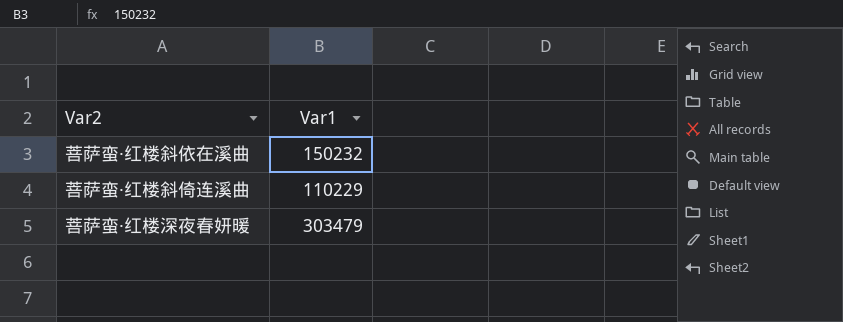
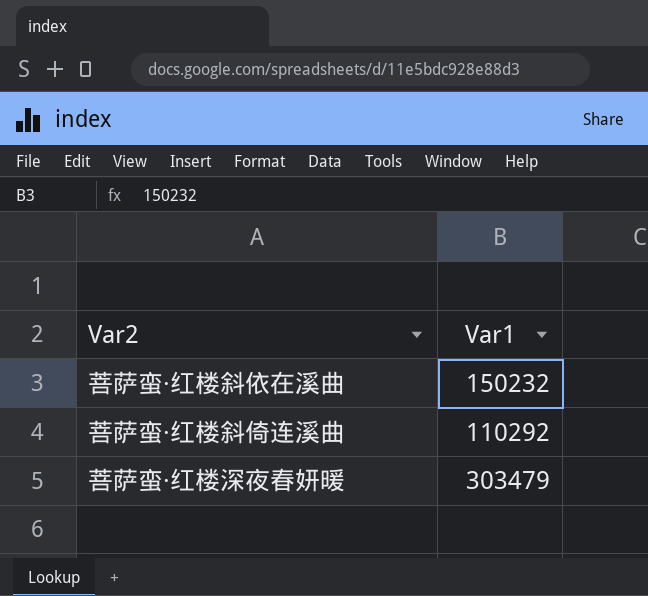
菩萨蛮·红楼斜倚连溪曲 | Var1: 110229 -> 110292

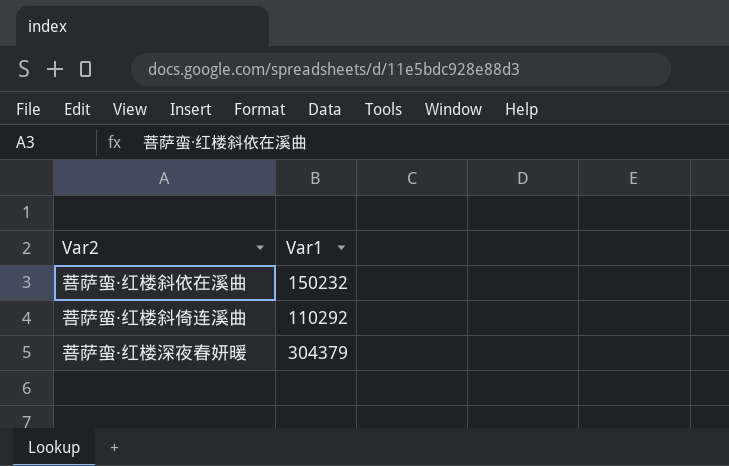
菩萨蛮·红楼深夜春妍暖 | Var1: 303479 -> 304379

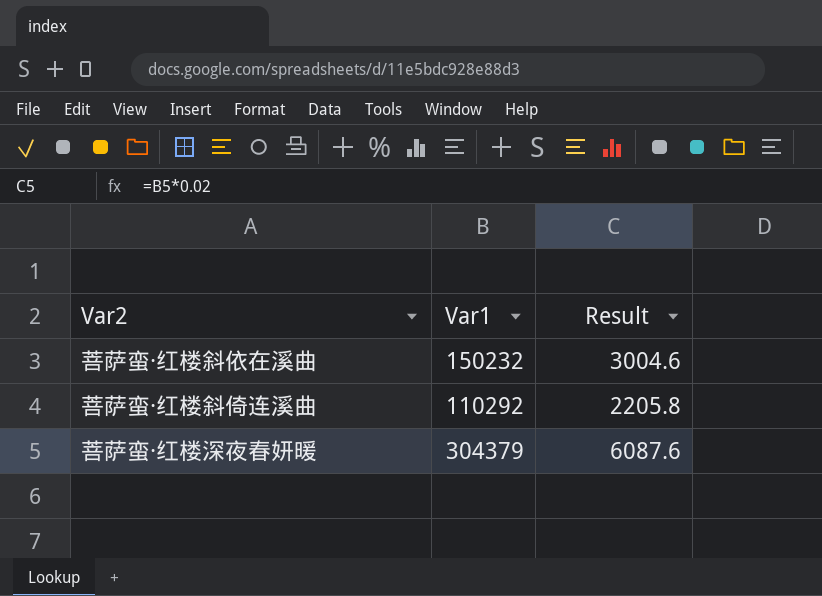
column Result | formula: none -> [Var1] * 0.02

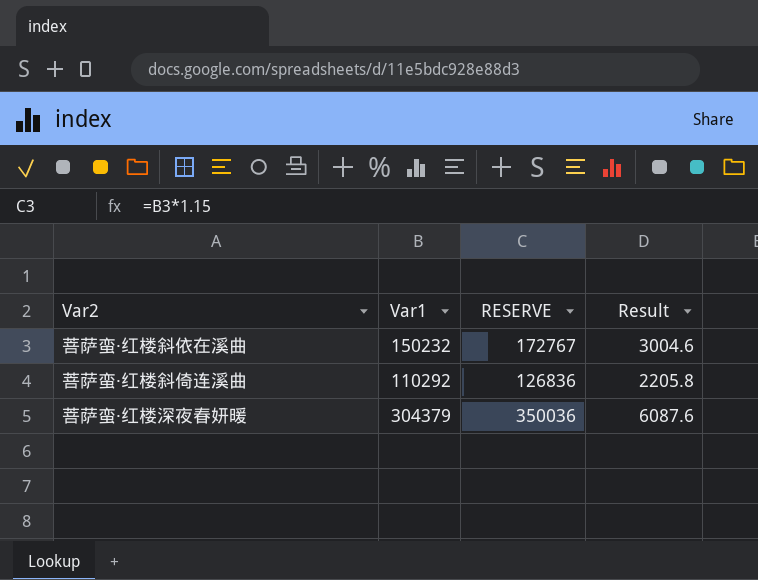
column RESERVE | formula: none -> [Var1] * 1.15

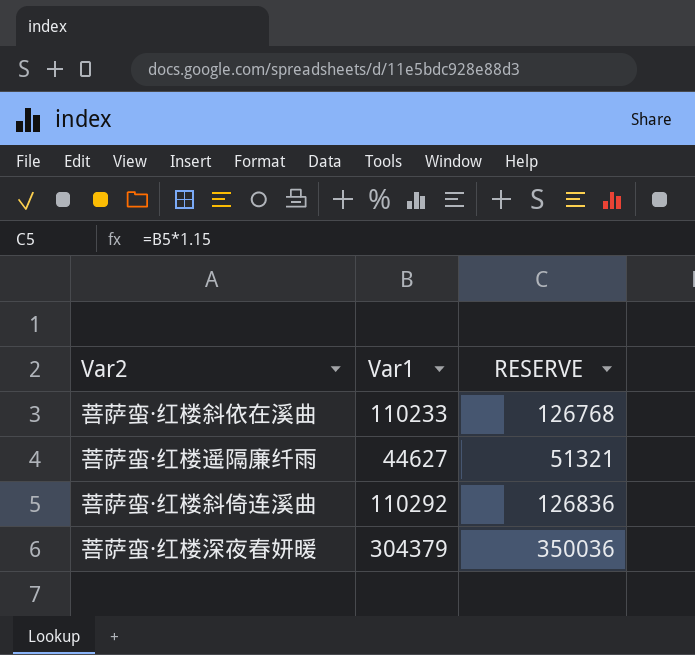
column Result | formula: [Var1] * 0.02 -> none
菩萨蛮·红楼斜依在溪曲 | Var1: 150232 -> 110233
菩萨蛮·红楼斜依在溪曲 | RESERVE: 172767 -> 126768
row 菩萨蛮·红楼遥隔廉纤雨: none -> 44627 | 51321

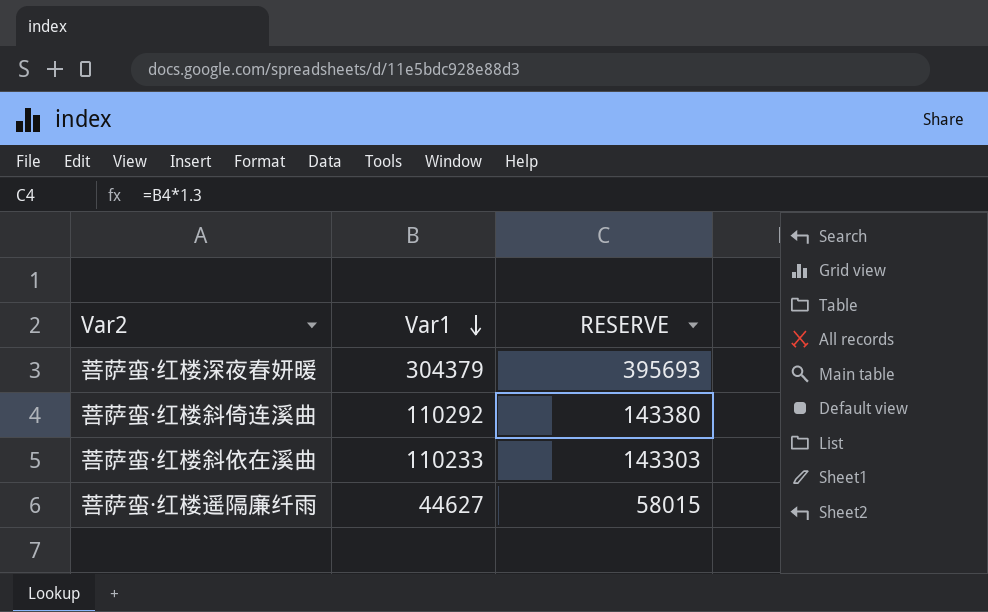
row order: none -> Var1 descending
column RESERVE | formula: [Var1] * 1.15 -> [Var1] * 1.3

